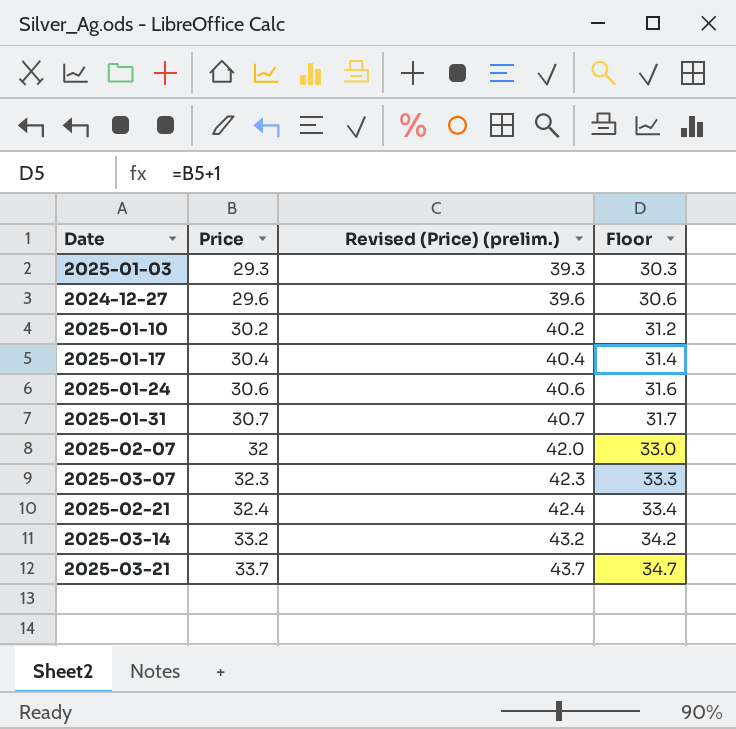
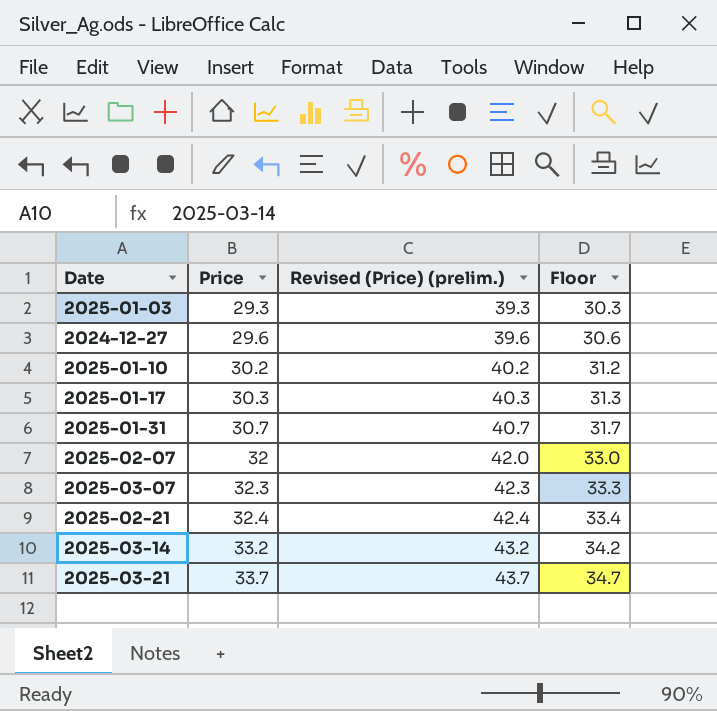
row 2025-01-24: 30.6 | 40.6 | 31.6 -> none
2025-01-17 | Price: 30.4 -> 30.3
2025-01-17 | Revised (Price) (prelim.): 40.4 -> 40.3
2025-01-17 | Floor: 31.4 -> 31.3

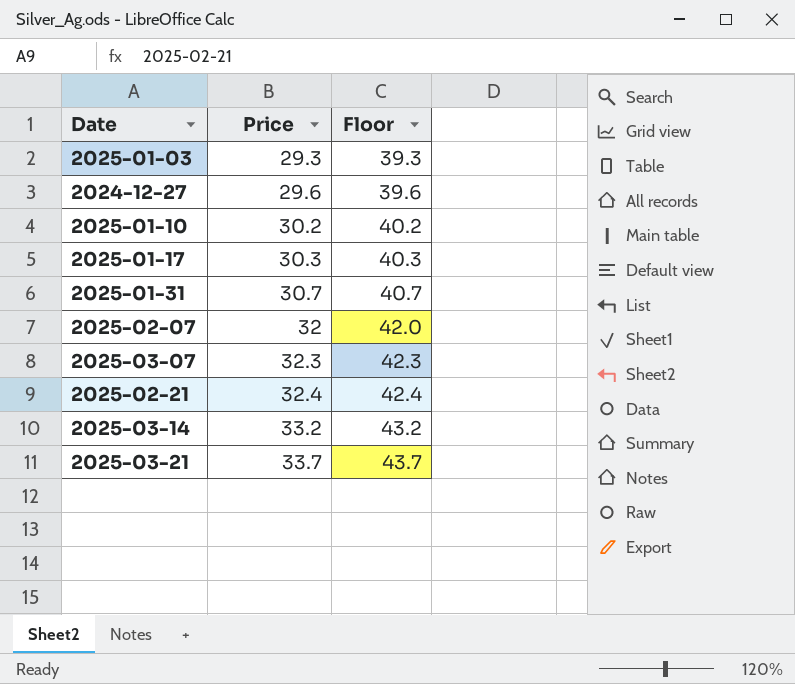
column Revised (Price) (prelim.) | formula: [Price] + 10 -> none
column Floor | formula: [Price] + 1 -> [Price] + 10

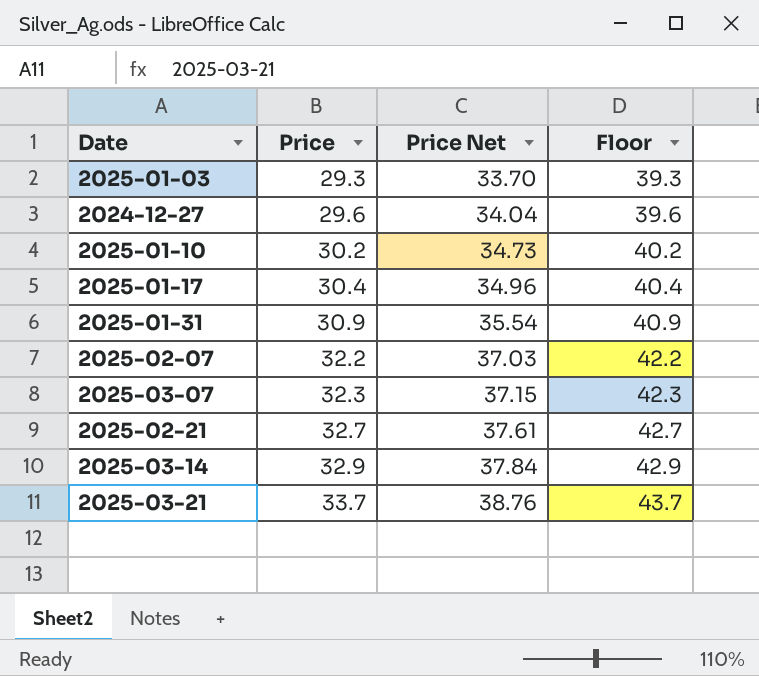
column Price Net | formula: none -> [Price] * 1.15
2025-01-17 | Price: 30.3 -> 30.4
2025-01-17 | Floor: 40.3 -> 40.4
2025-01-31 | Price: 30.7 -> 30.9
2025-01-31 | Floor: 40.7 -> 40.9
2025-02-07 | Price: 32 -> 32.2
2025-02-07 | Floor: 42.0 -> 42.2
2025-02-21 | Price: 32.4 -> 32.7
2025-02-21 | Floor: 42.4 -> 42.7
2025-03-14 | Price: 33.2 -> 32.9
2025-03-14 | Floor: 43.2 -> 42.9

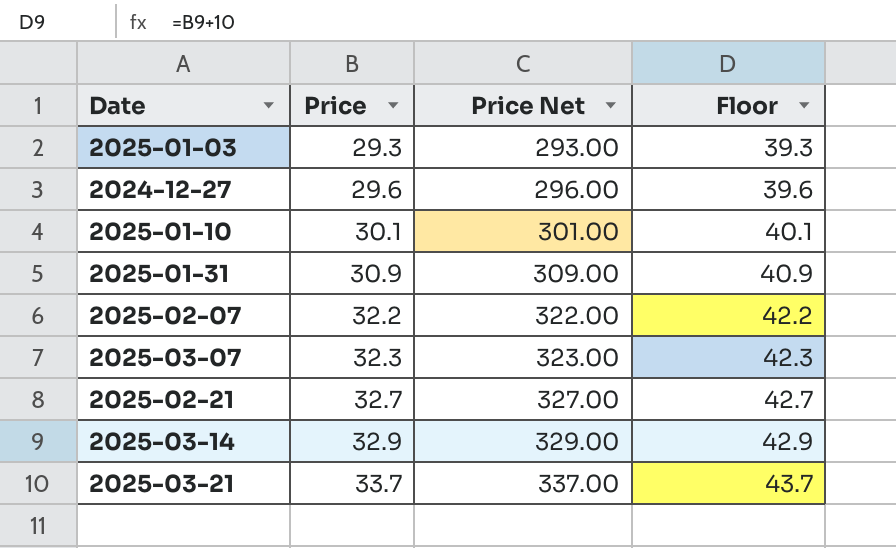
column Price Net | formula: [Price] * 1.15 -> [Price] * 10
row 2025-01-17: 30.4 | 34.96 | 40.4 -> none
2025-01-10 | Price: 30.2 -> 30.1
2025-01-10 | Floor: 40.2 -> 40.1

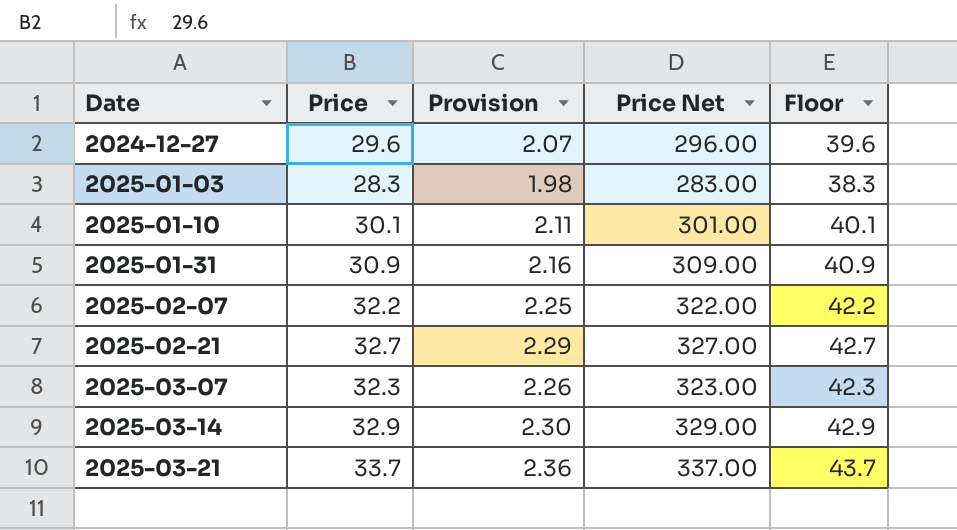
row order: Price ascending -> Date ascending
column Provision | formula: none -> [Price] * 0.07
2025-01-03 | Price: 29.3 -> 28.3
2025-01-03 | Price Net: 293.00 -> 283.00
2025-01-03 | Floor: 39.3 -> 38.3

